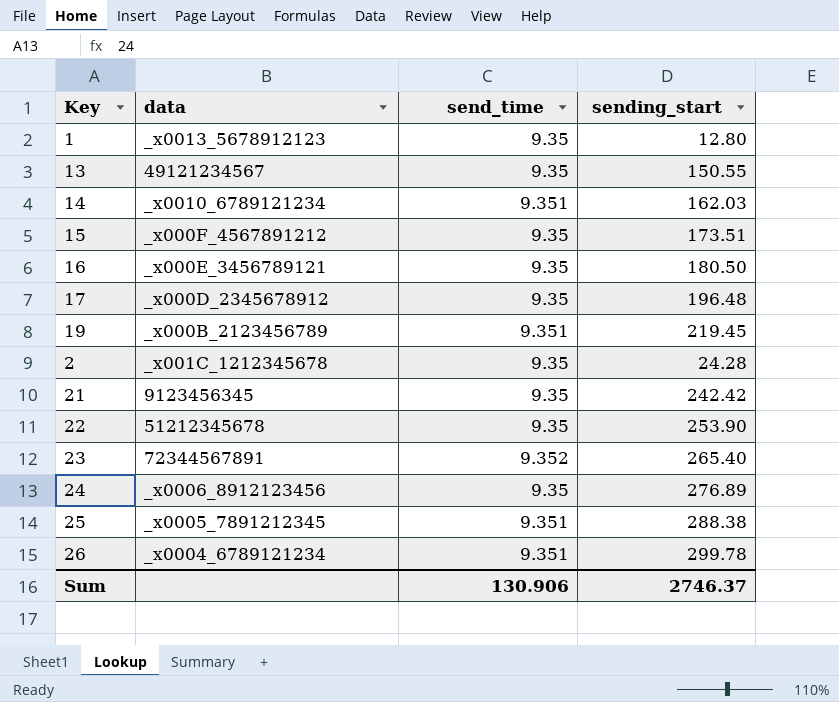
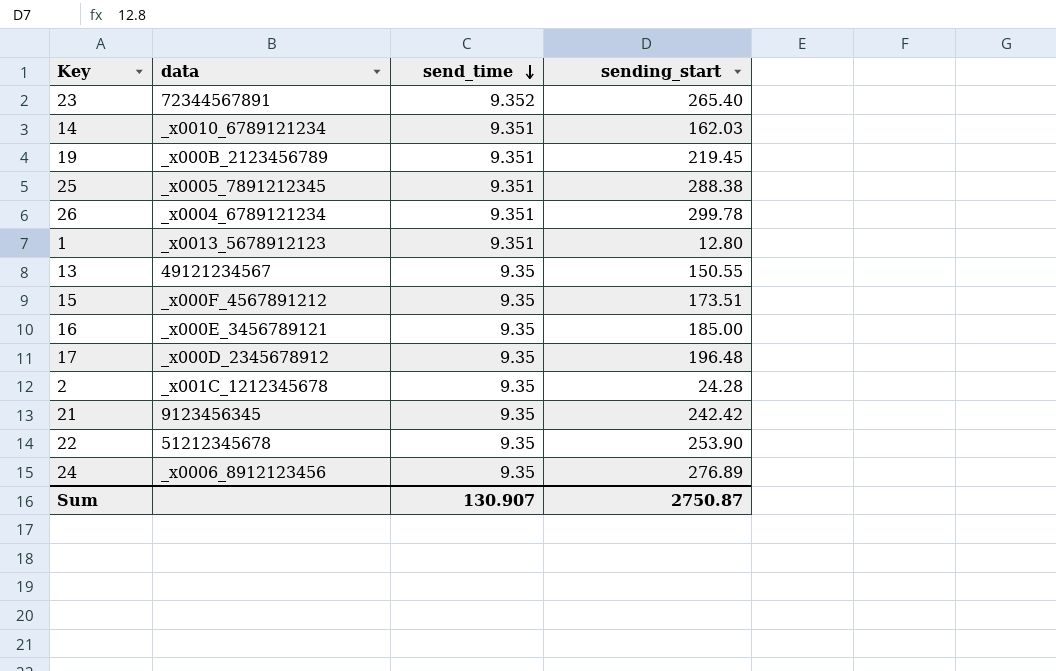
row order: none -> send_time descending
1 | send_time: 9.35 -> 9.351
16 | sending_start: 180.50 -> 185.00
Sum | send_time: 130.906 -> 130.907
Sum | sending_start: 2746.37 -> 2750.87

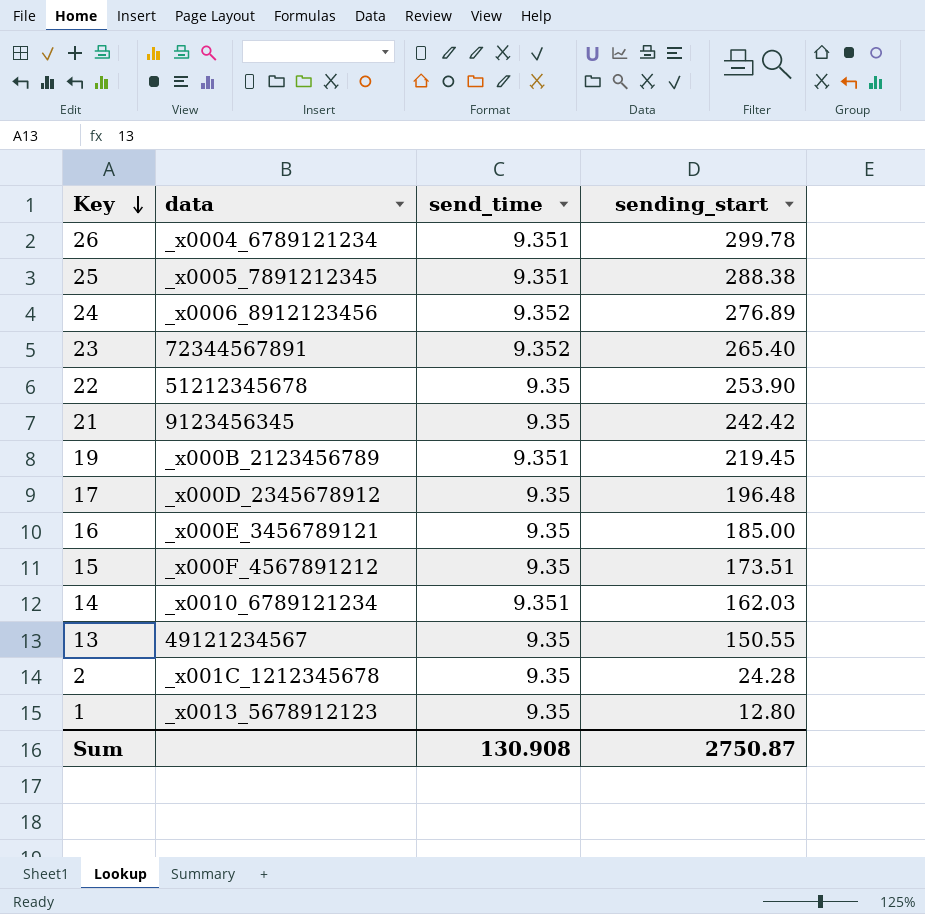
row order: send_time descending -> Key descending
24 | send_time: 9.35 -> 9.352
1 | send_time: 9.351 -> 9.35
Sum | send_time: 130.907 -> 130.908

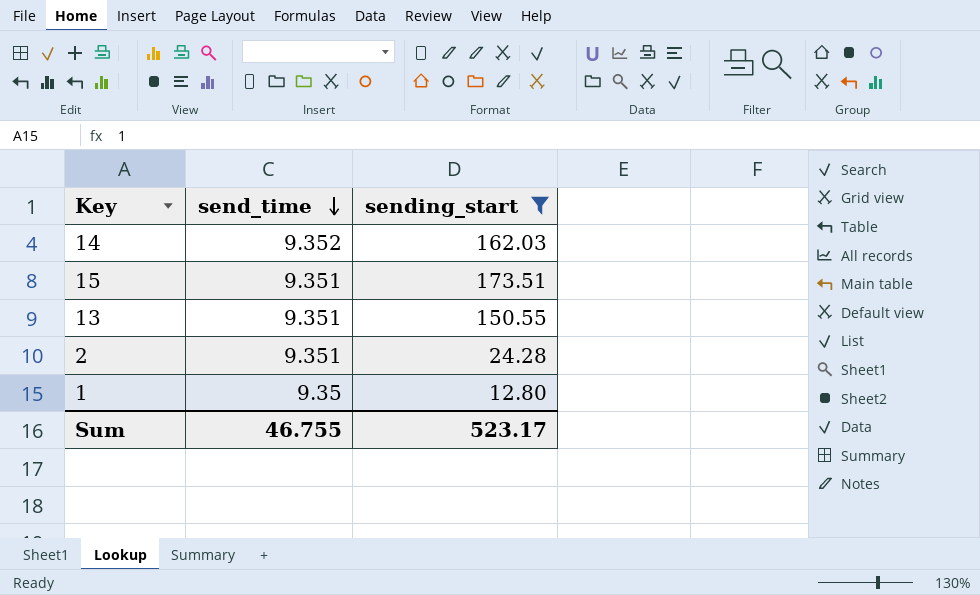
filter: none -> sending_start <= 173.51
row order: Key descending -> send_time descending
column data | position: 2 -> none
14 | send_time: 9.351 -> 9.352
15 | send_time: 9.35 -> 9.351
13 | send_time: 9.35 -> 9.351
2 | send_time: 9.35 -> 9.351
Sum | send_time: 130.908 -> 46.755
Sum | sending_start: 2750.87 -> 523.17

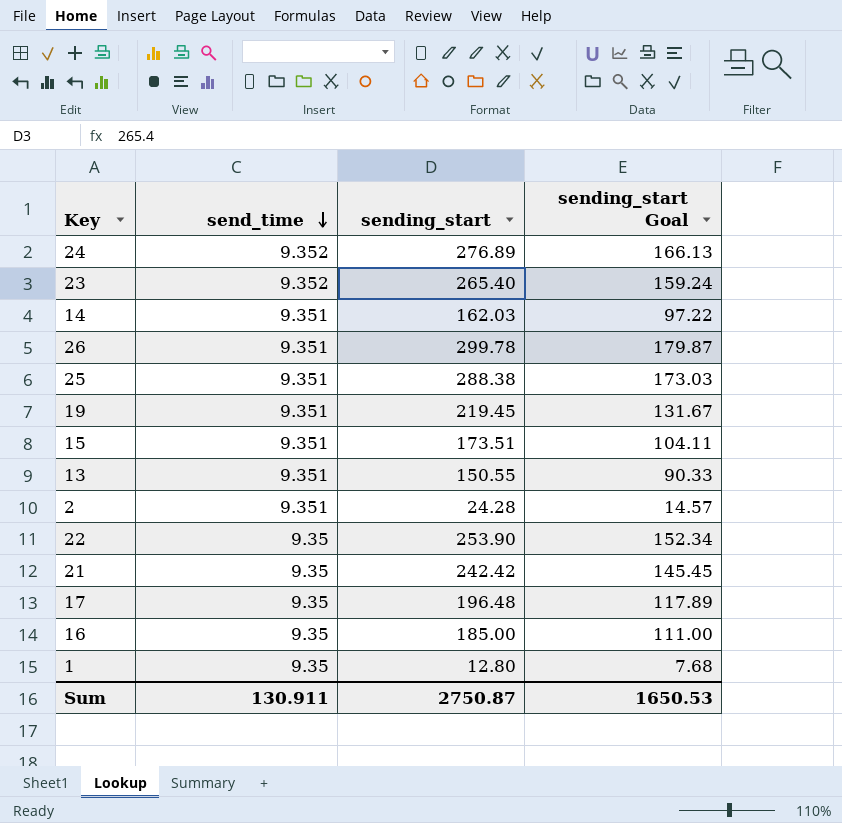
filter: sending_start <= 173.51 -> none
column sending_start Goal | formula: none -> [sending_start] * 0.6
14 | send_time: 9.352 -> 9.351
Sum | send_time: 46.755 -> 130.911
Sum | sending_start: 523.17 -> 2750.87

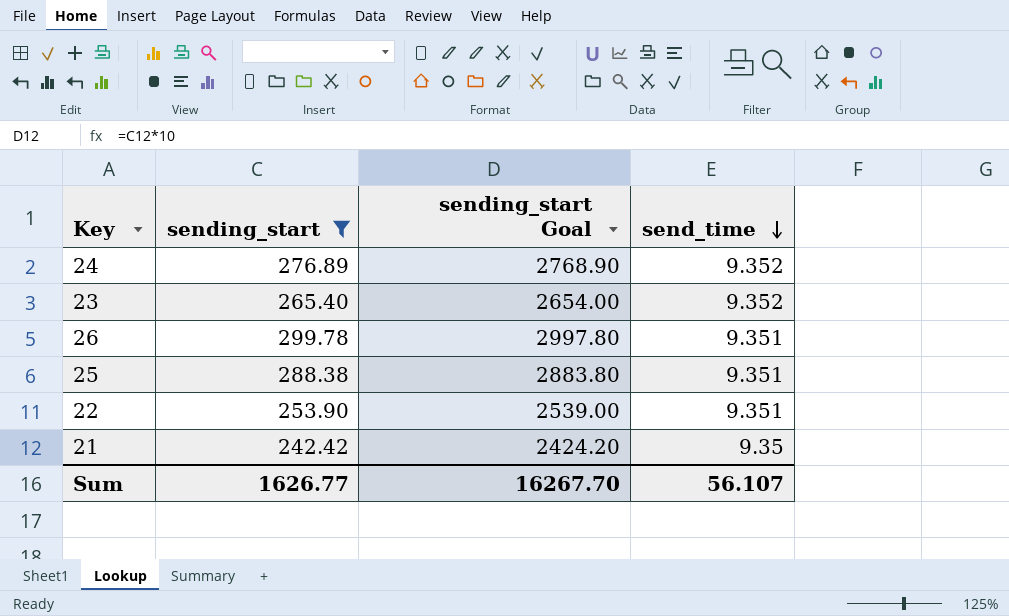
filter: none -> sending_start >= 242.42
column sending_start Goal | formula: [sending_start] * 0.6 -> [sending_start] * 10
column send_time | position: 2 -> 4
22 | send_time: 9.35 -> 9.351
Sum | sending_start: 2750.87 -> 1626.77
Sum | sending_start Goal: 1650.53 -> 16267.70
Sum | send_time: 130.911 -> 56.107

